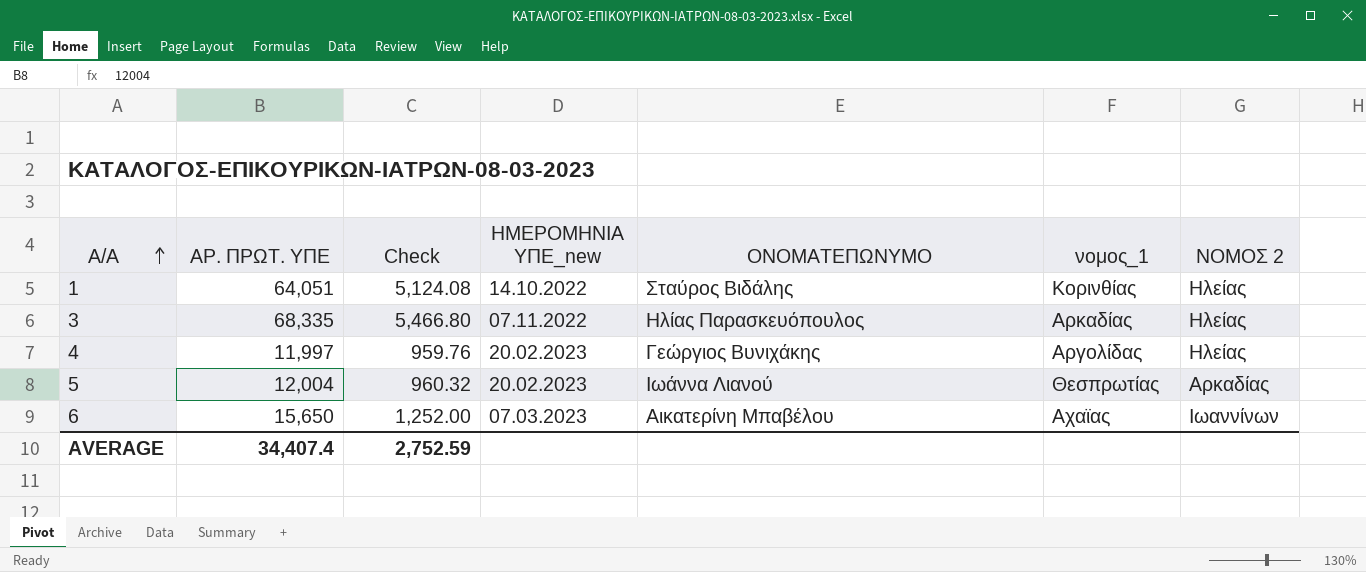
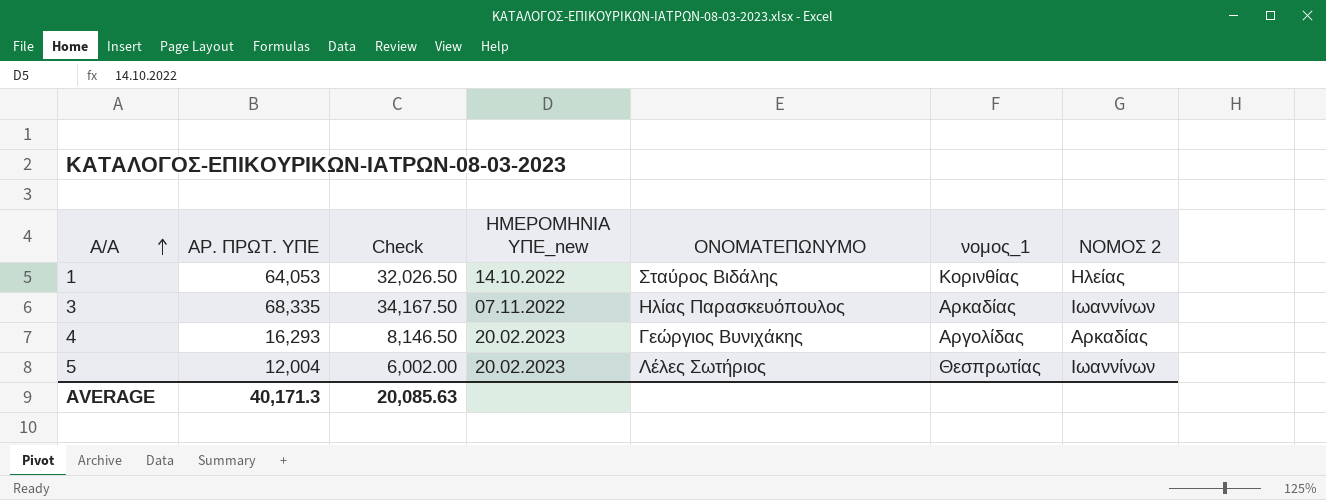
column Check | formula: [ΑΡ. ΠΡΩΤ. ΥΠΕ] * 0.08 -> [ΑΡ. ΠΡΩΤ. ΥΠΕ] * 0.5
row 6: 15,650 | 1,252.00 | 07.03.2023 | Αικατερίνη Μπαβέλου | Αχαϊας | Ιωαννίνων -> none
1 | ΑΡ. ΠΡΩΤ. ΥΠΕ: 64,051 -> 64,053
3 | ΝΟΜΟΣ 2: Ηλείας -> Ιωαννίνων
4 | ΑΡ. ΠΡΩΤ. ΥΠΕ: 11,997 -> 16,293
4 | ΝΟΜΟΣ 2: Ηλείας -> Αρκαδίας
5 | ΟΝΟΜΑΤΕΠΩΝΥΜΟ: Ιωάννα Λιανού -> Λέλες Σωτήριος
5 | ΝΟΜΟΣ 2: Αρκαδίας -> Ιωαννίνων
AVERAGE | ΑΡ. ΠΡΩΤ. ΥΠΕ: 34,407.4 -> 40,171.3
AVERAGE | Check: 2,752.59 -> 20,085.63

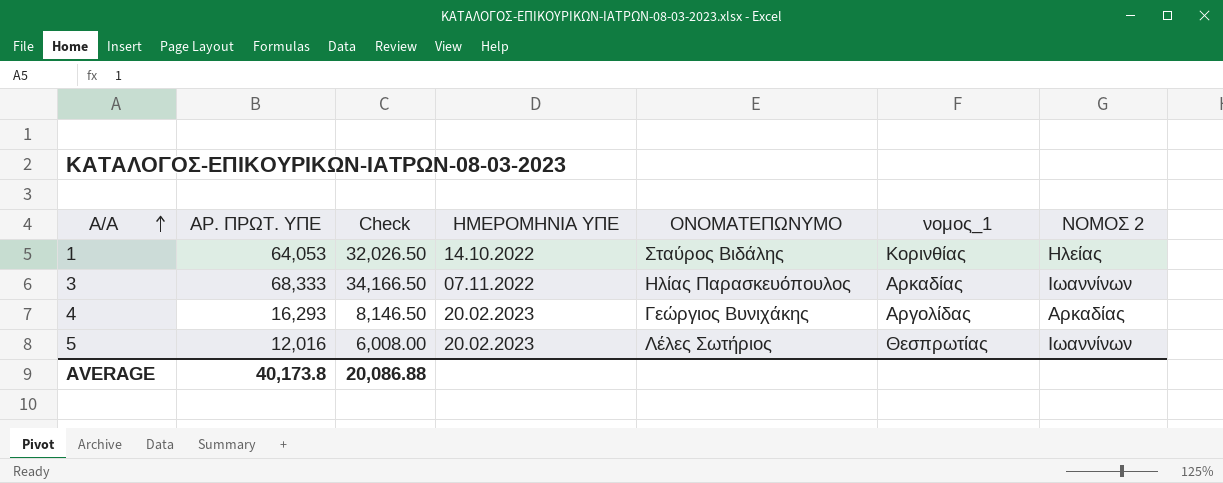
column name: ΗΜΕΡΟΜΗΝΙΑ ΥΠΕ_new -> ΗΜΕΡΟΜΗΝΙΑ ΥΠΕ
3 | ΑΡ. ΠΡΩΤ. ΥΠΕ: 68,335 -> 68,333
3 | Check: 34,167.50 -> 34,166.50
5 | ΑΡ. ΠΡΩΤ. ΥΠΕ: 12,004 -> 12,016
5 | Check: 6,002.00 -> 6,008.00
AVERAGE | ΑΡ. ΠΡΩΤ. ΥΠΕ: 40,171.3 -> 40,173.8
AVERAGE | Check: 20,085.63 -> 20,086.88

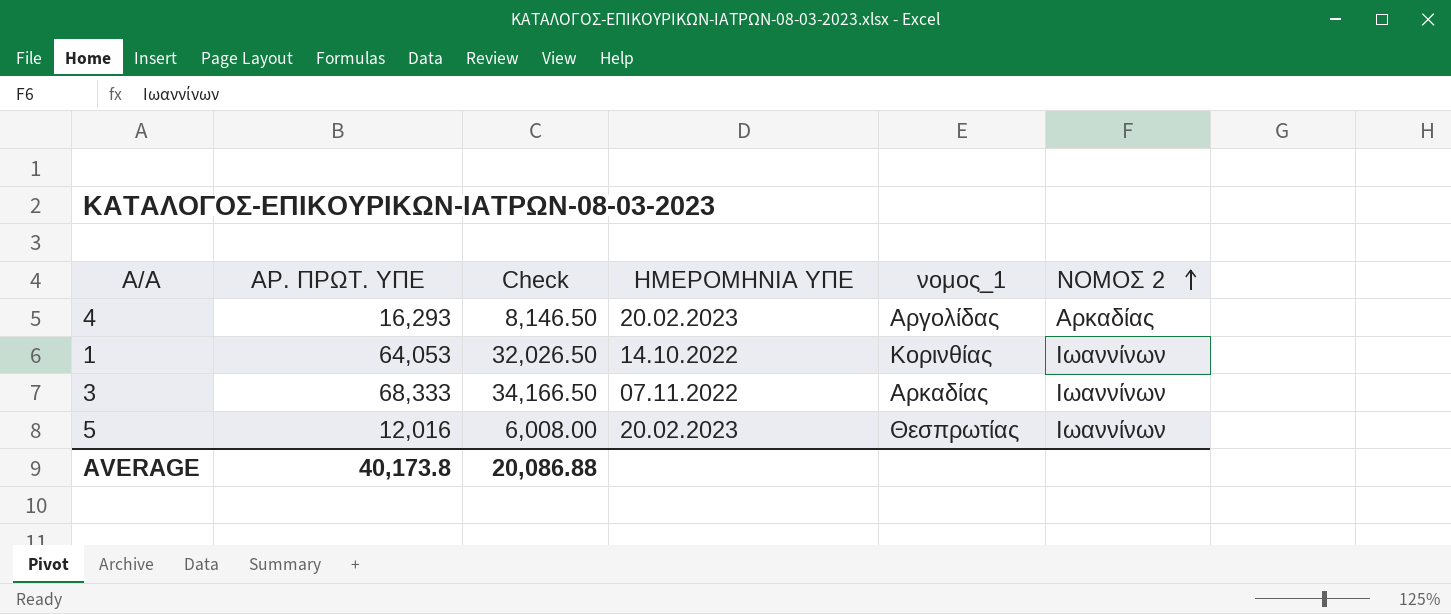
row order: Α/Α ascending -> ΝΟΜΟΣ 2 ascending
column ΟΝΟΜΑΤΕΠΩΝΥΜΟ | position: 5 -> none
1 | ΝΟΜΟΣ 2: Ηλείας -> Ιωαννίνων

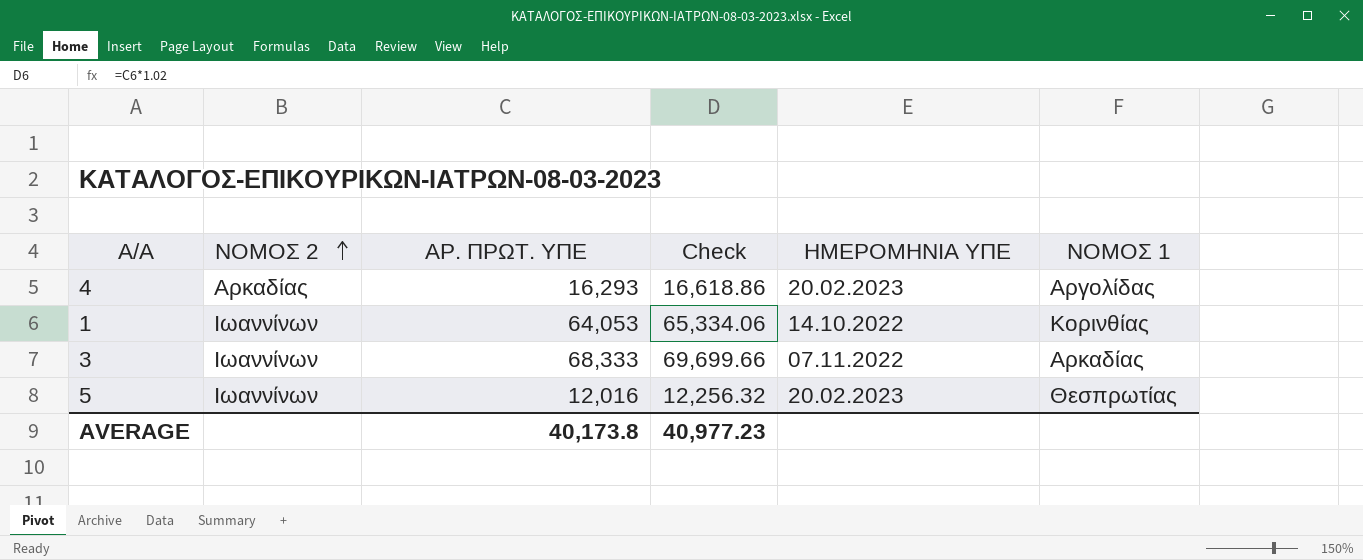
column ΝΟΜΟΣ 2 | position: 6 -> 2
column Check | formula: [ΑΡ. ΠΡΩΤ. ΥΠΕ] * 0.5 -> [ΑΡ. ΠΡΩΤ. ΥΠΕ] * 1.02
column name: νομος_1 -> ΝΟΜΟΣ 1
AVERAGE | Check: 20,086.88 -> 40,977.23

